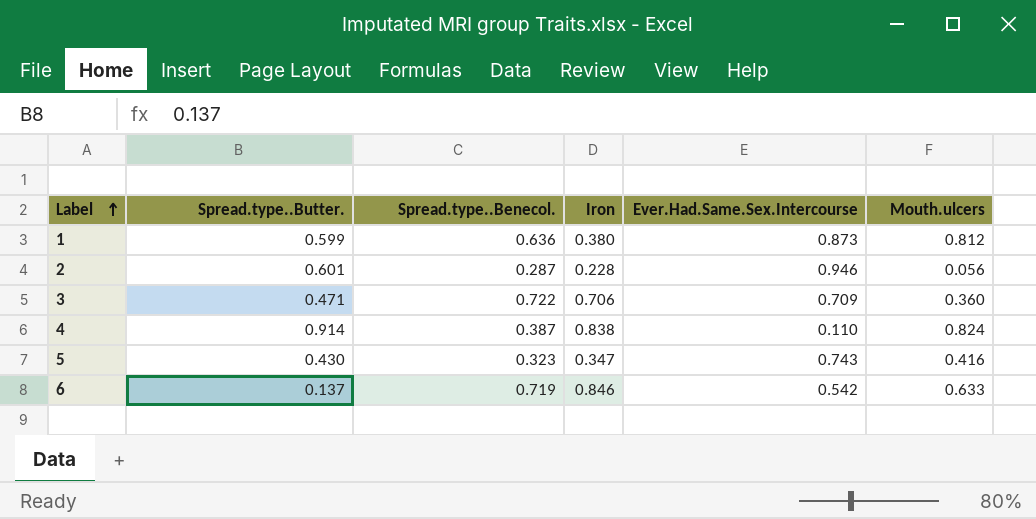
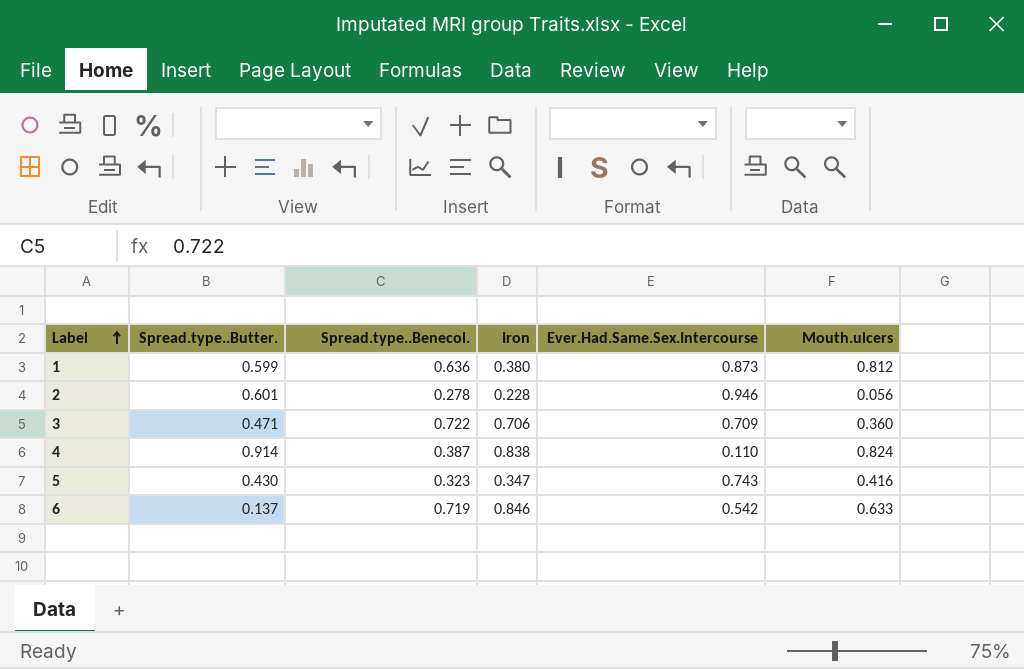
2 | Spread.type..Benecol.: 0.287 -> 0.278

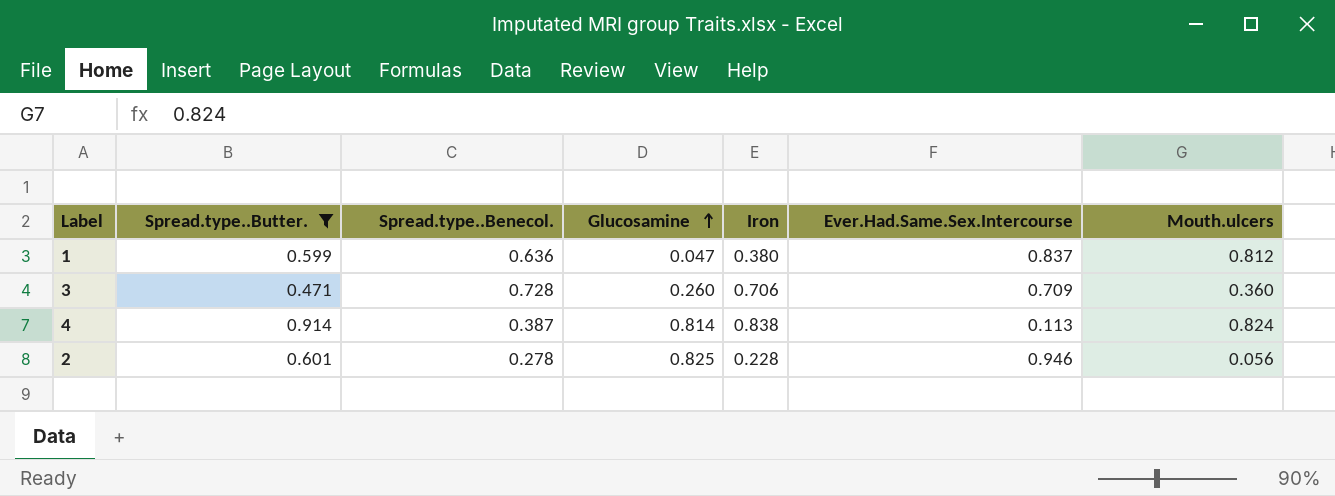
filter: none -> Spread.type..Butter. >= 0.471
row order: Label ascending -> Glucosamine ascending
column Glucosamine | position: none -> 4
1 | Ever.Had.Same.Sex.Intercourse: 0.873 -> 0.837
3 | Spread.type..Benecol.: 0.722 -> 0.728
4 | Ever.Had.Same.Sex.Intercourse: 0.110 -> 0.113

